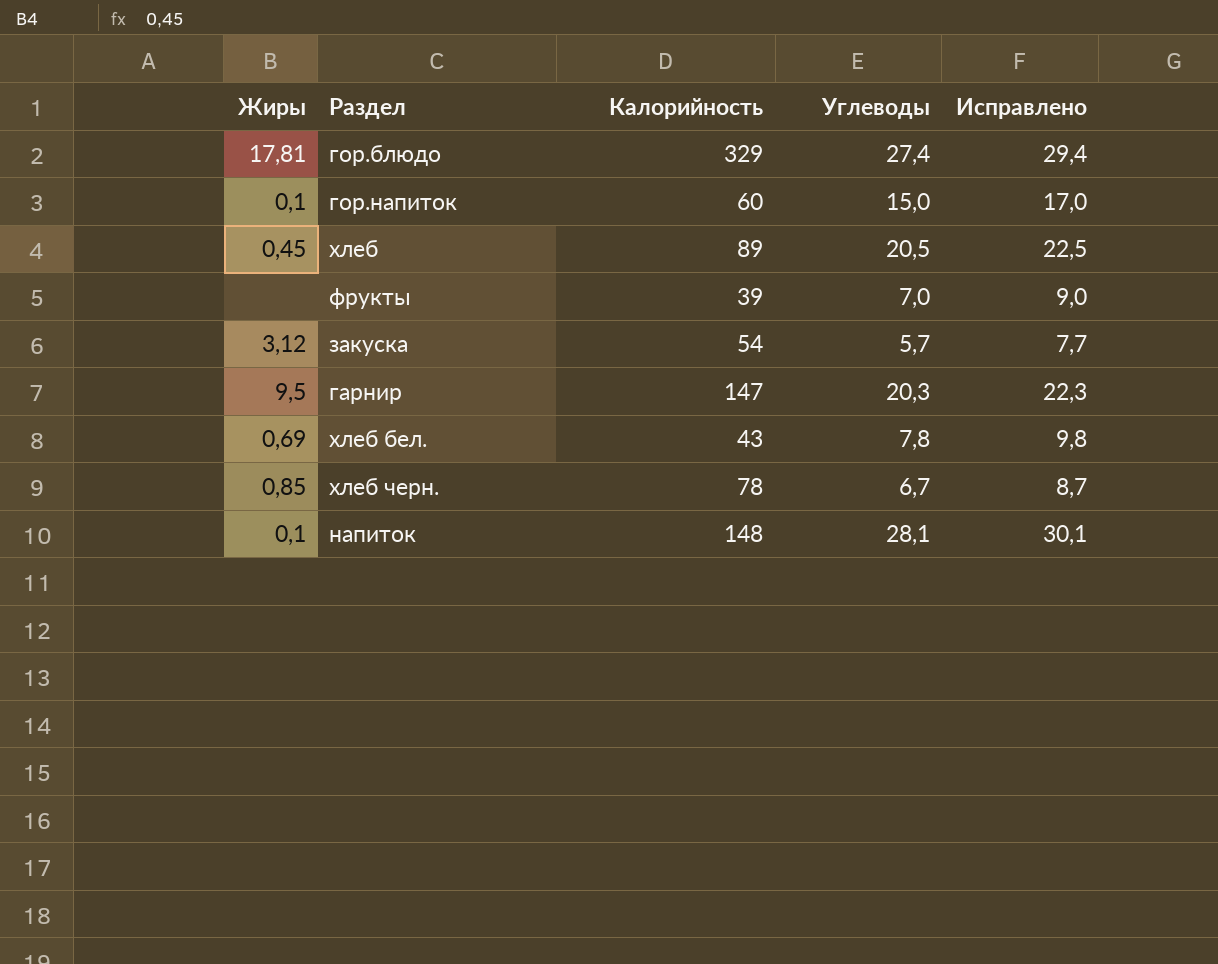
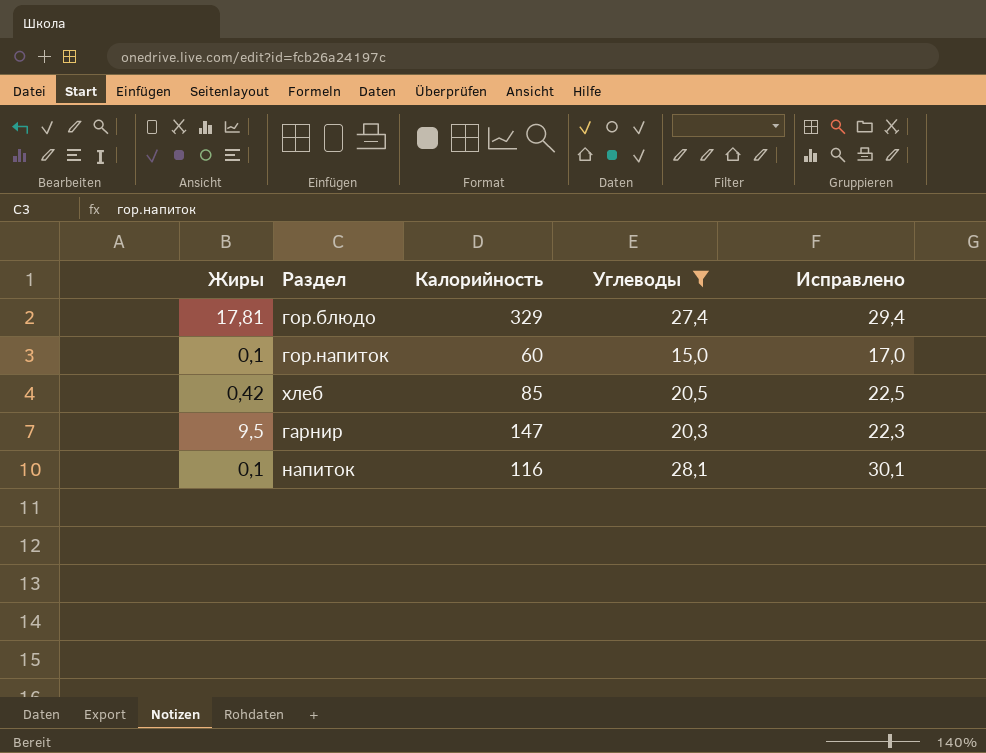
filter: none -> Углеводы >= 15,0
хлеб | Жиры: 0,45 -> 0,42
хлеб | Калорийность: 89 -> 85
напиток | Калорийность: 148 -> 116

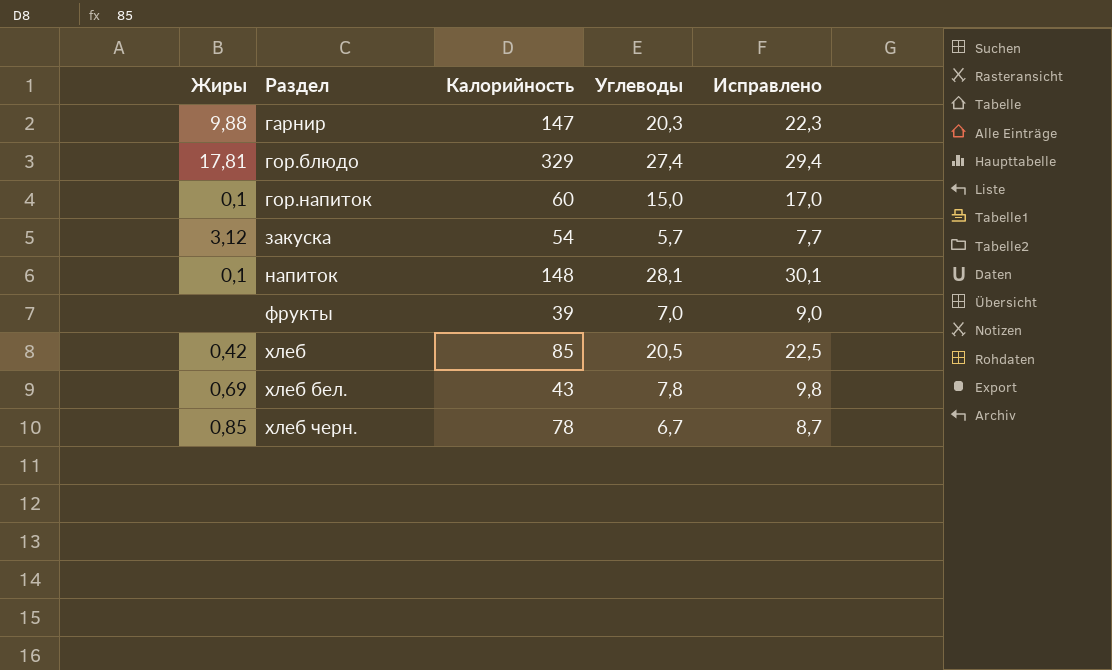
filter: Углеводы >= 15,0 -> none
row order: none -> Раздел ascending
гарнир | Жиры: 9,5 -> 9,88
напиток | Калорийность: 116 -> 148

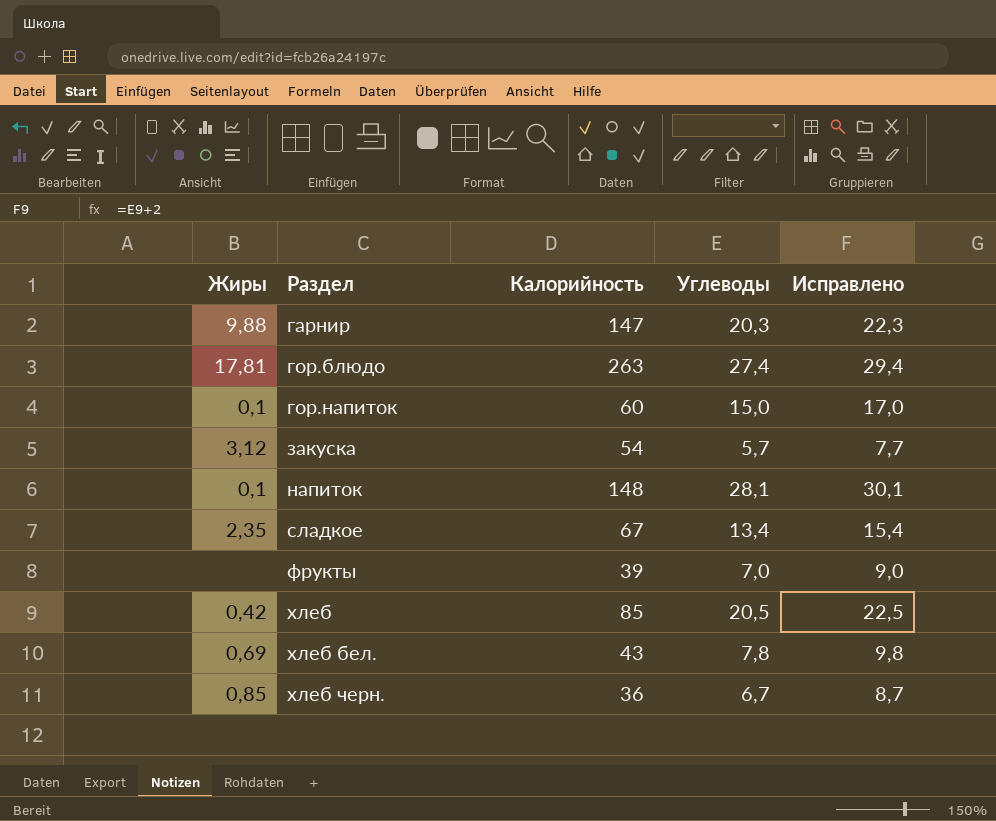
гор.блюдо | Калорийность: 329 -> 263
row сладкое: none -> 2,35 | 67 | 13,4 | 15,4
хлеб черн. | Калорийность: 78 -> 36

